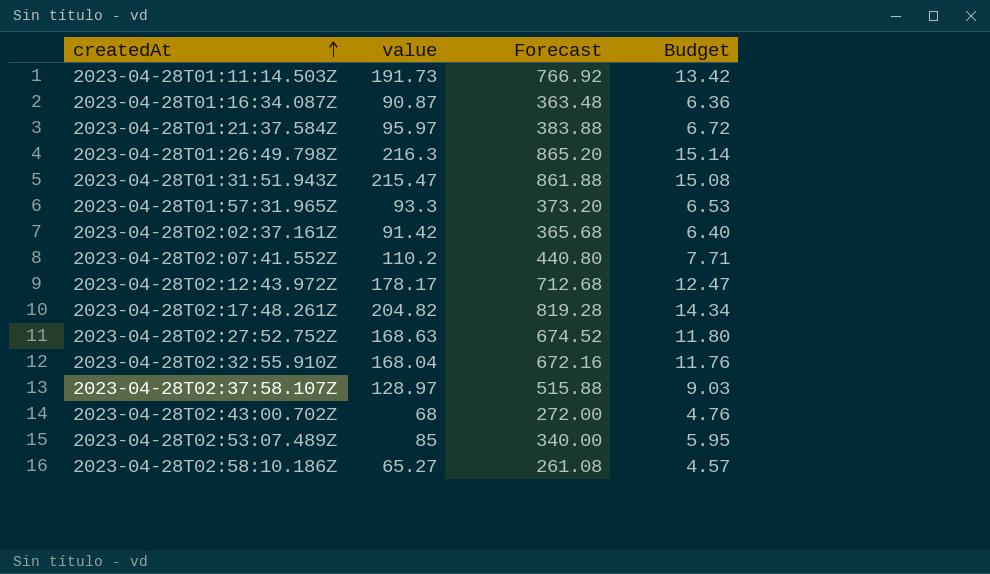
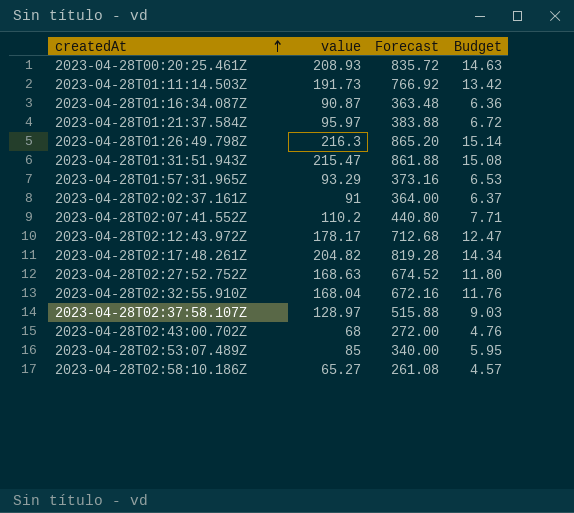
row 2023-04-28T00:20:25.461Z: none -> 208.93 | 835.72 | 14.63
2023-04-28T01:57:31.965Z | value: 93.3 -> 93.29
2023-04-28T01:57:31.965Z | Forecast: 373.20 -> 373.16
2023-04-28T02:02:37.161Z | value: 91.42 -> 91
2023-04-28T02:02:37.161Z | Forecast: 365.68 -> 364.00
2023-04-28T02:02:37.161Z | Budget: 6.40 -> 6.37

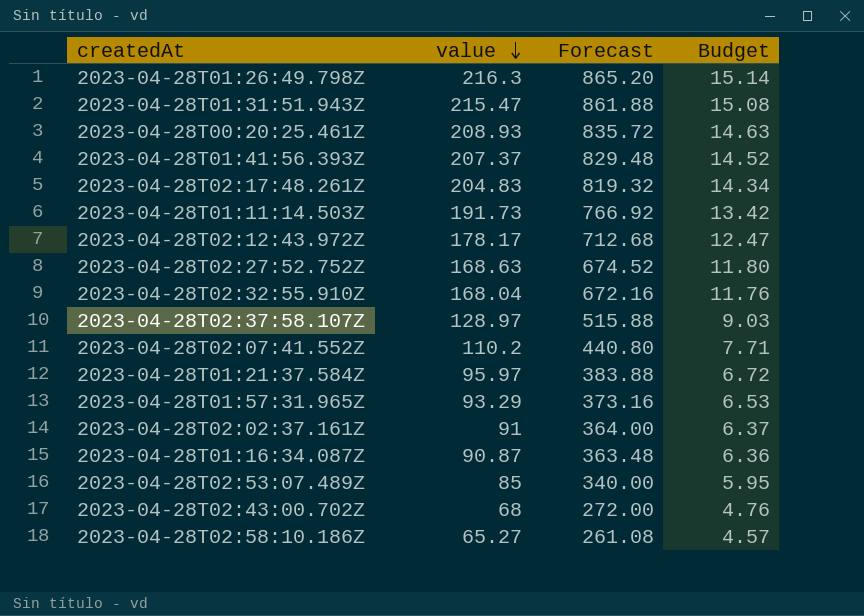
row order: createdAt ascending -> value descending
row 2023-04-28T01:41:56.393Z: none -> 207.37 | 829.48 | 14.52
2023-04-28T02:17:48.261Z | value: 204.82 -> 204.83
2023-04-28T02:17:48.261Z | Forecast: 819.28 -> 819.32

